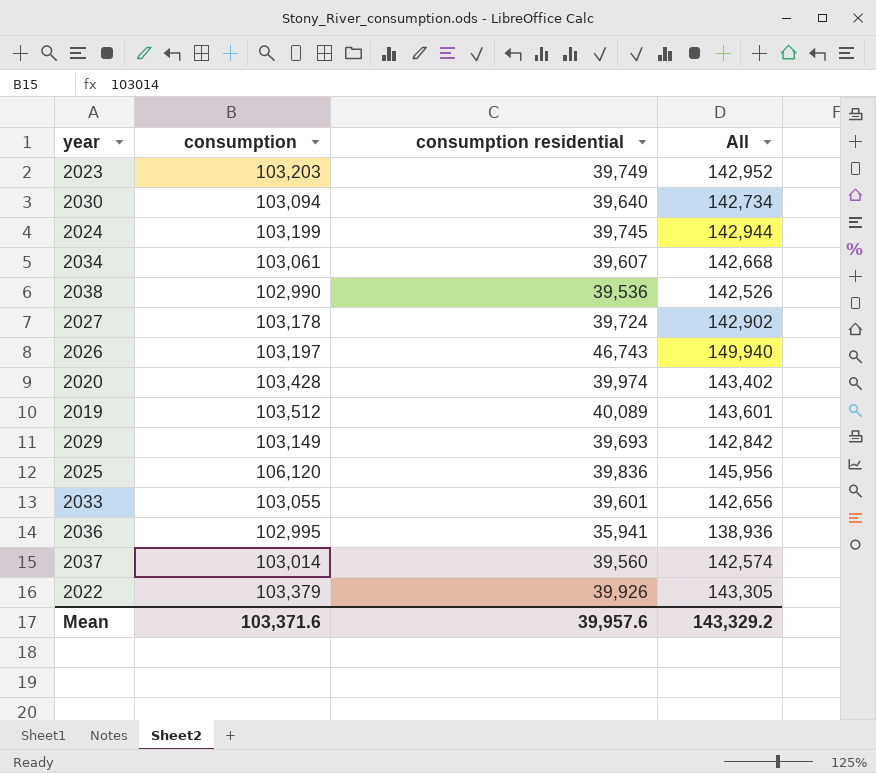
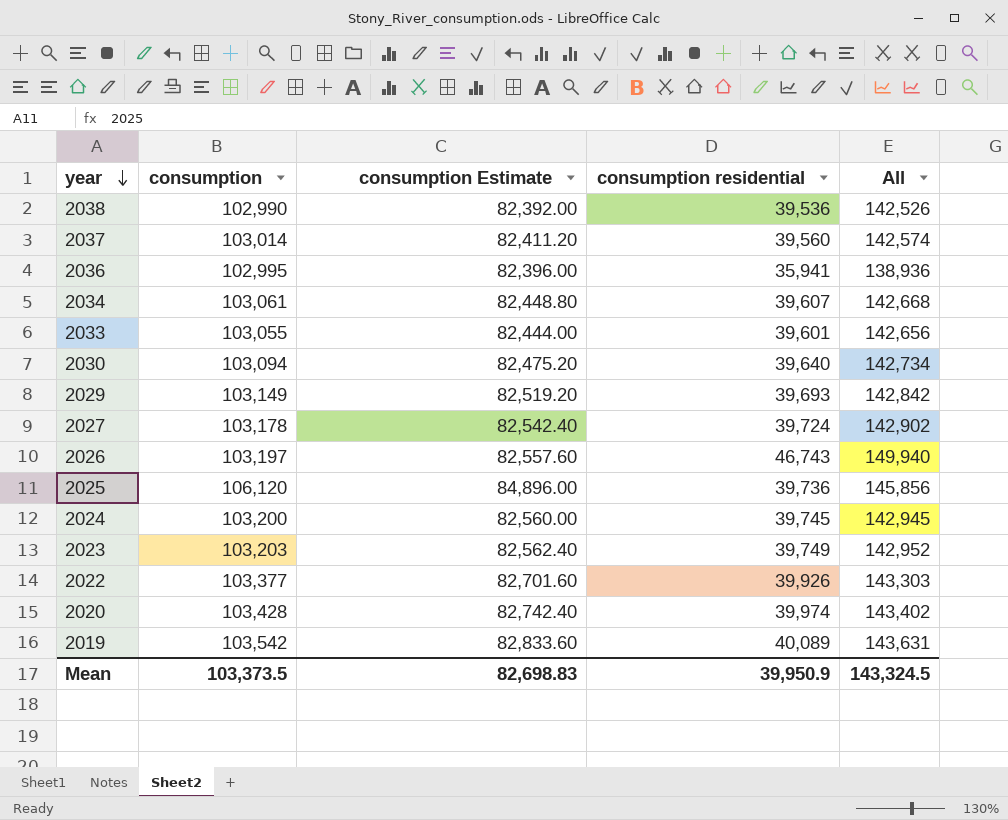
row order: none -> year descending
column consumption Estimate | formula: none -> [consumption] * 0.8
2025 | consumption residential: 39,836 -> 39,736
2025 | All: 145,956 -> 145,856
2024 | consumption: 103,199 -> 103,200
2024 | All: 142,944 -> 142,945
2022 | consumption: 103,379 -> 103,377
2022 | All: 143,305 -> 143,303
2019 | consumption: 103,512 -> 103,542
2019 | All: 143,601 -> 143,631
Mean | consumption: 103,371.6 -> 103,373.5
Mean | consumption residential: 39,957.6 -> 39,950.9
Mean | All: 143,329.2 -> 143,324.5

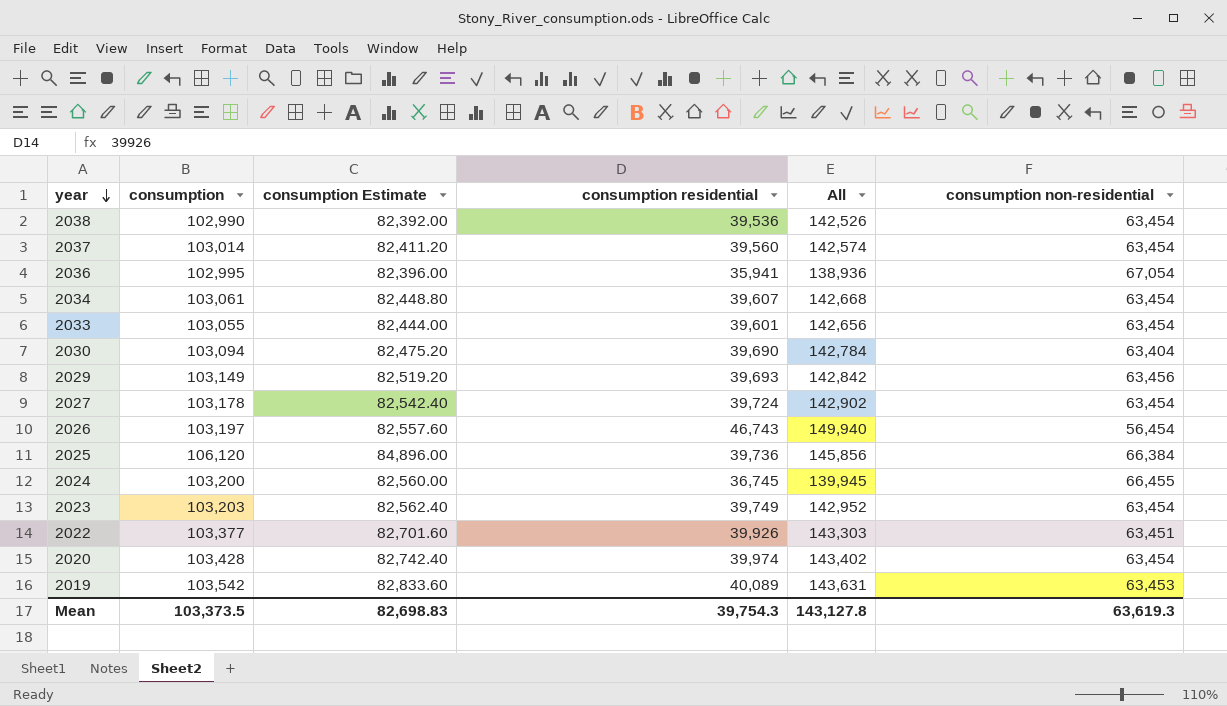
column consumption non-residential | formula: none -> [consumption] - [consumption residential]
2030 | consumption residential: 39,640 -> 39,690
2030 | All: 142,734 -> 142,784
2024 | consumption residential: 39,745 -> 36,745
2024 | All: 142,945 -> 139,945
Mean | consumption residential: 39,950.9 -> 39,754.3
Mean | All: 143,324.5 -> 143,127.8

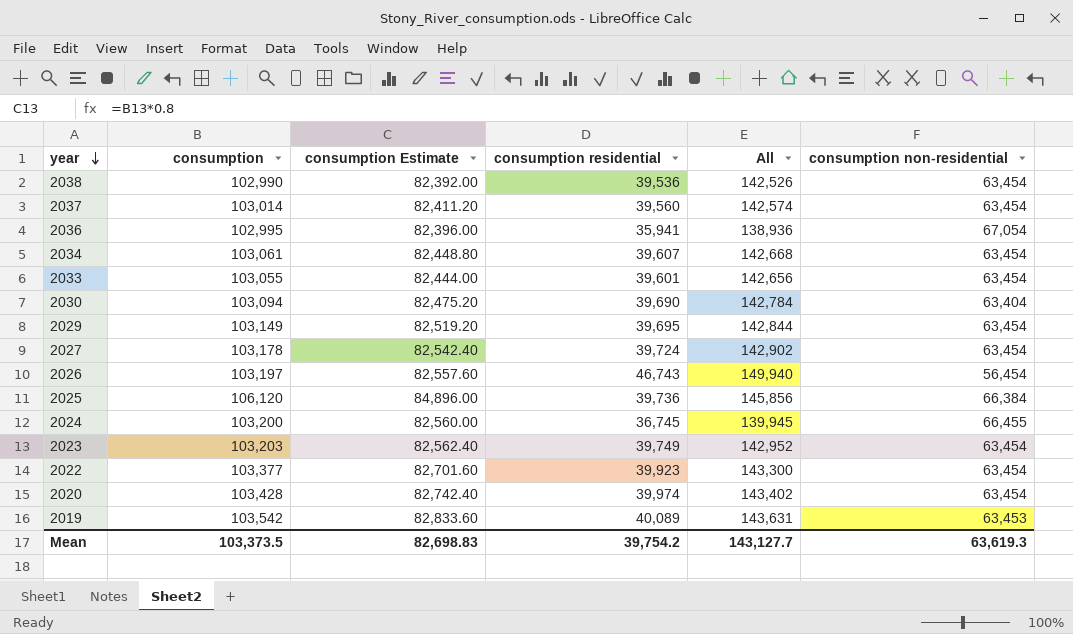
2029 | consumption residential: 39,693 -> 39,695
2029 | All: 142,842 -> 142,844
2029 | consumption non-residential: 63,456 -> 63,454
2022 | consumption residential: 39,926 -> 39,923
2022 | All: 143,303 -> 143,300
2022 | consumption non-residential: 63,451 -> 63,454
Mean | consumption residential: 39,754.3 -> 39,754.2
Mean | All: 143,127.8 -> 143,127.7

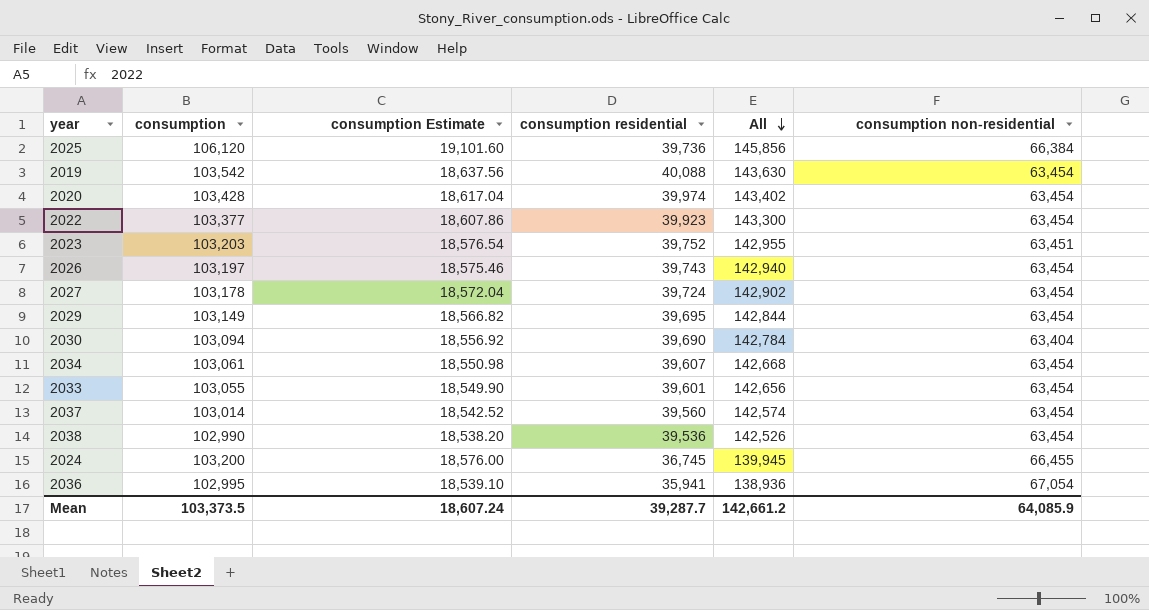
row order: year descending -> All descending
column consumption Estimate | formula: [consumption] * 0.8 -> [consumption] * 0.18
2019 | consumption residential: 40,089 -> 40,088
2019 | All: 143,631 -> 143,630
2019 | consumption non-residential: 63,453 -> 63,454
2023 | consumption residential: 39,749 -> 39,752
2023 | All: 142,952 -> 142,955
2023 | consumption non-residential: 63,454 -> 63,451
2026 | consumption residential: 46,743 -> 39,743
2026 | All: 149,940 -> 142,940
2026 | consumption non-residential: 56,454 -> 63,454
Mean | consumption Estimate: 82,698.83 -> 18,607.24
Mean | consumption residential: 39,754.2 -> 39,287.7
Mean | All: 143,127.7 -> 142,661.2
Mean | consumption non-residential: 63,619.3 -> 64,085.9

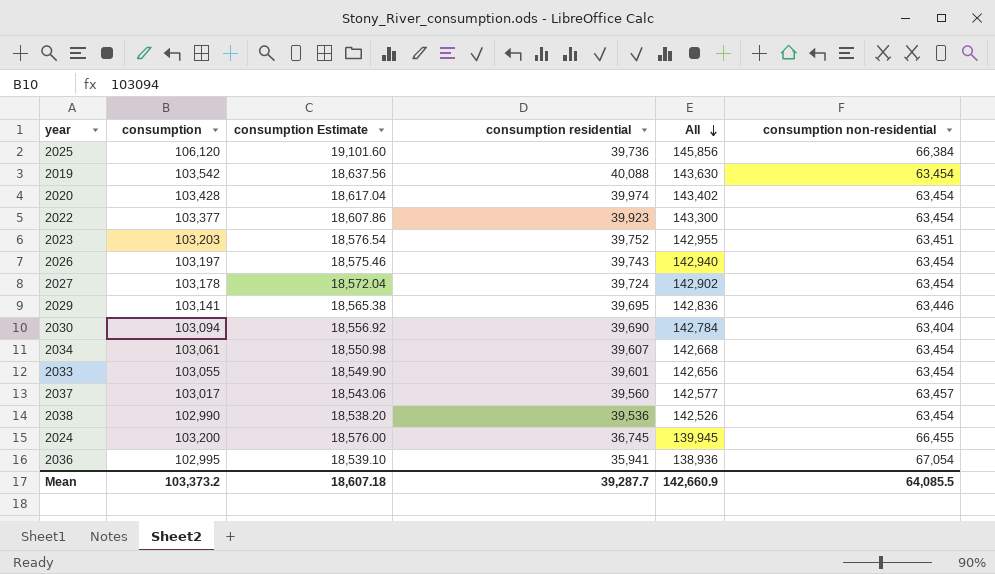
2029 | consumption: 103,149 -> 103,141
2029 | consumption Estimate: 18,566.82 -> 18,565.38
2029 | All: 142,844 -> 142,836
2029 | consumption non-residential: 63,454 -> 63,446
2037 | consumption: 103,014 -> 103,017
2037 | consumption Estimate: 18,542.52 -> 18,543.06
2037 | All: 142,574 -> 142,577
2037 | consumption non-residential: 63,454 -> 63,457
Mean | consumption: 103,373.5 -> 103,373.2
Mean | consumption Estimate: 18,607.24 -> 18,607.18
Mean | All: 142,661.2 -> 142,660.9
Mean | consumption non-residential: 64,085.9 -> 64,085.5

